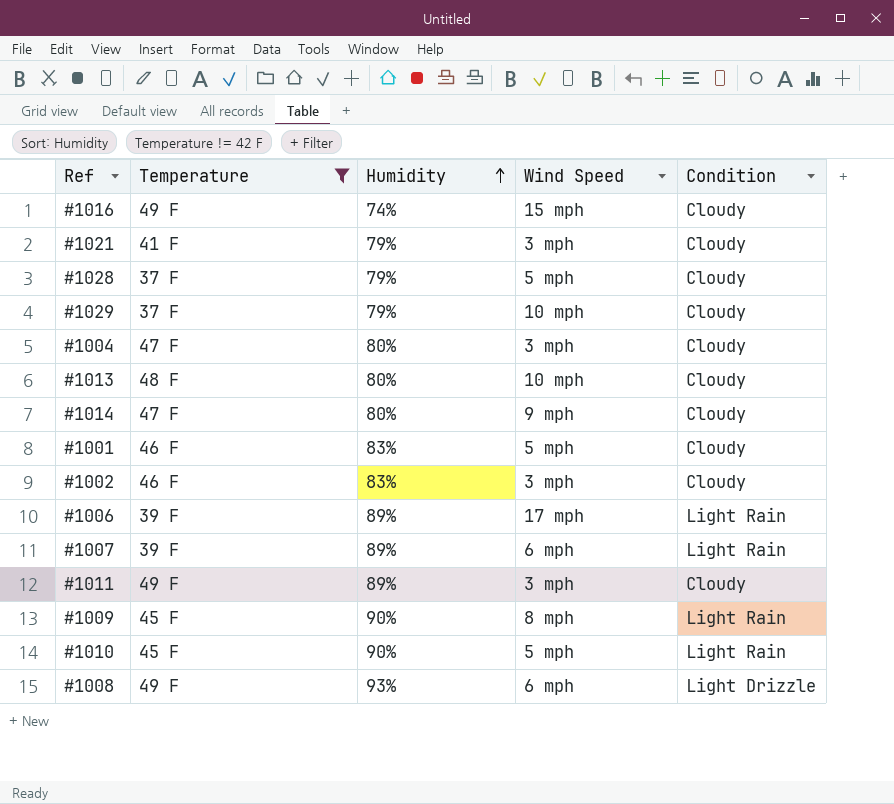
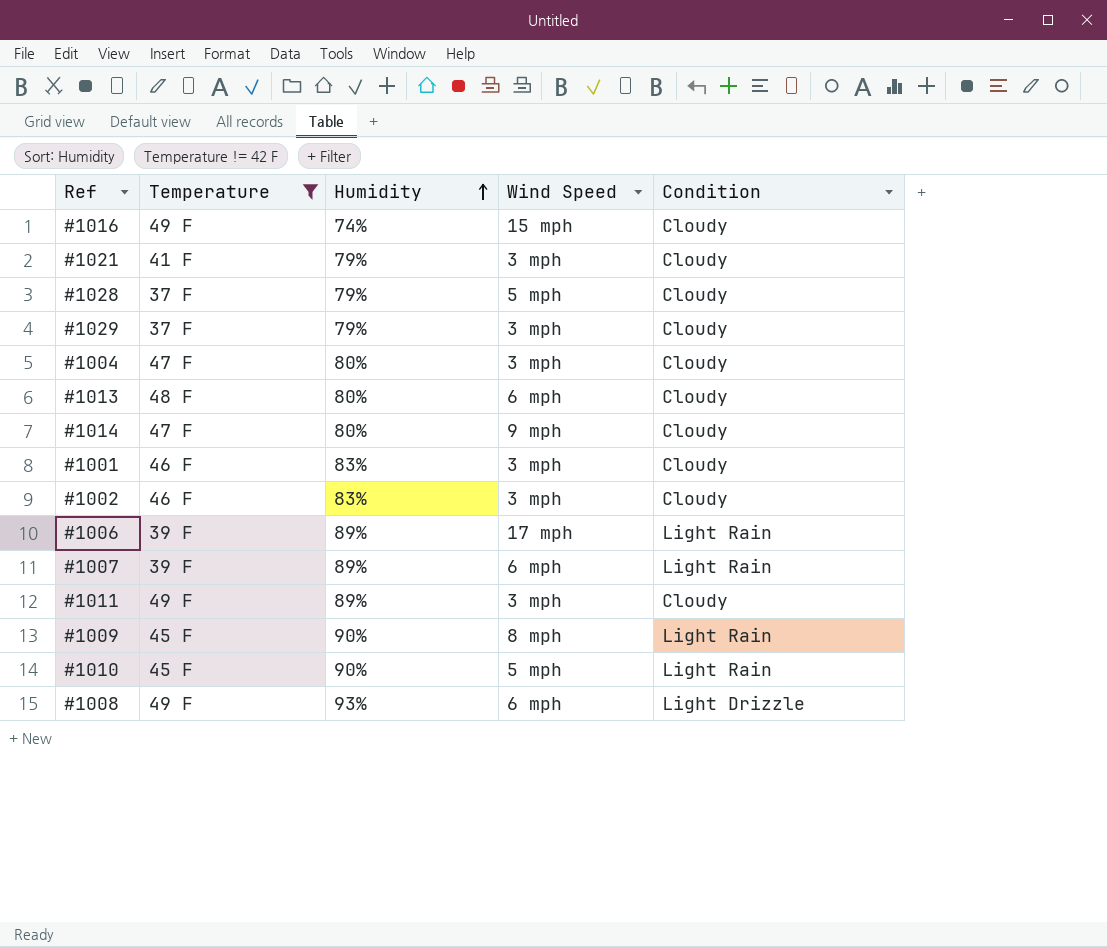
#1029 | Wind Speed: 10 mph -> 3 mph
#1013 | Wind Speed: 10 mph -> 6 mph
#1001 | Wind Speed: 5 mph -> 3 mph

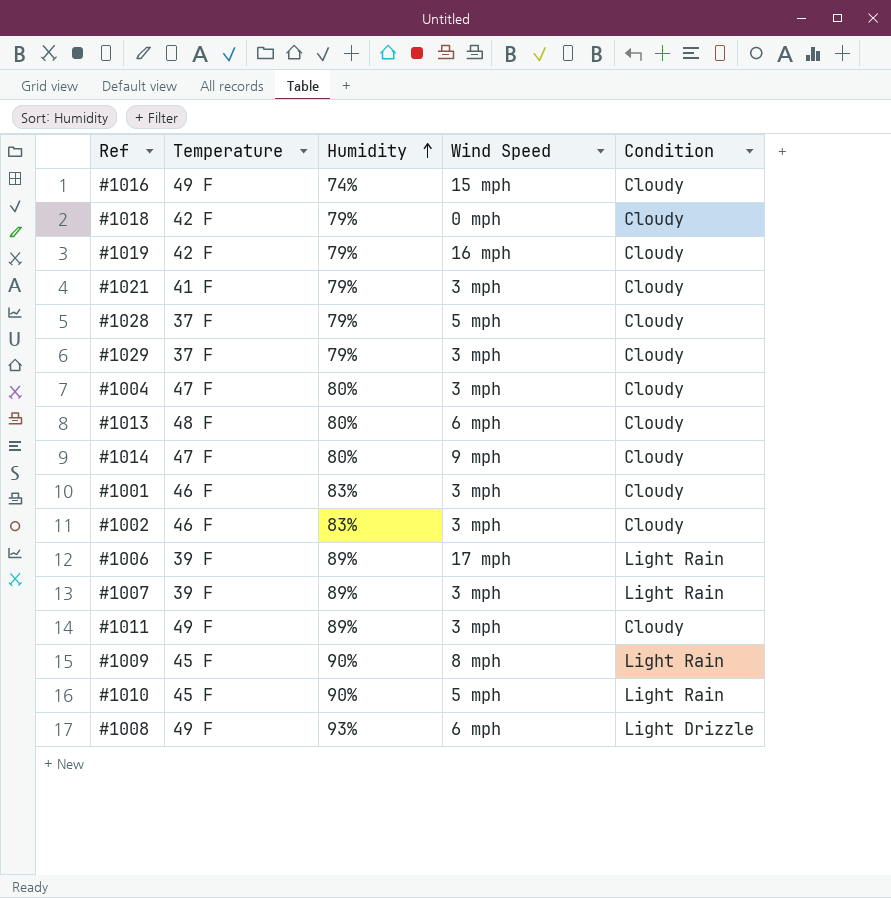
filter: Temperature != 42 F -> none
#1007 | Wind Speed: 6 mph -> 3 mph

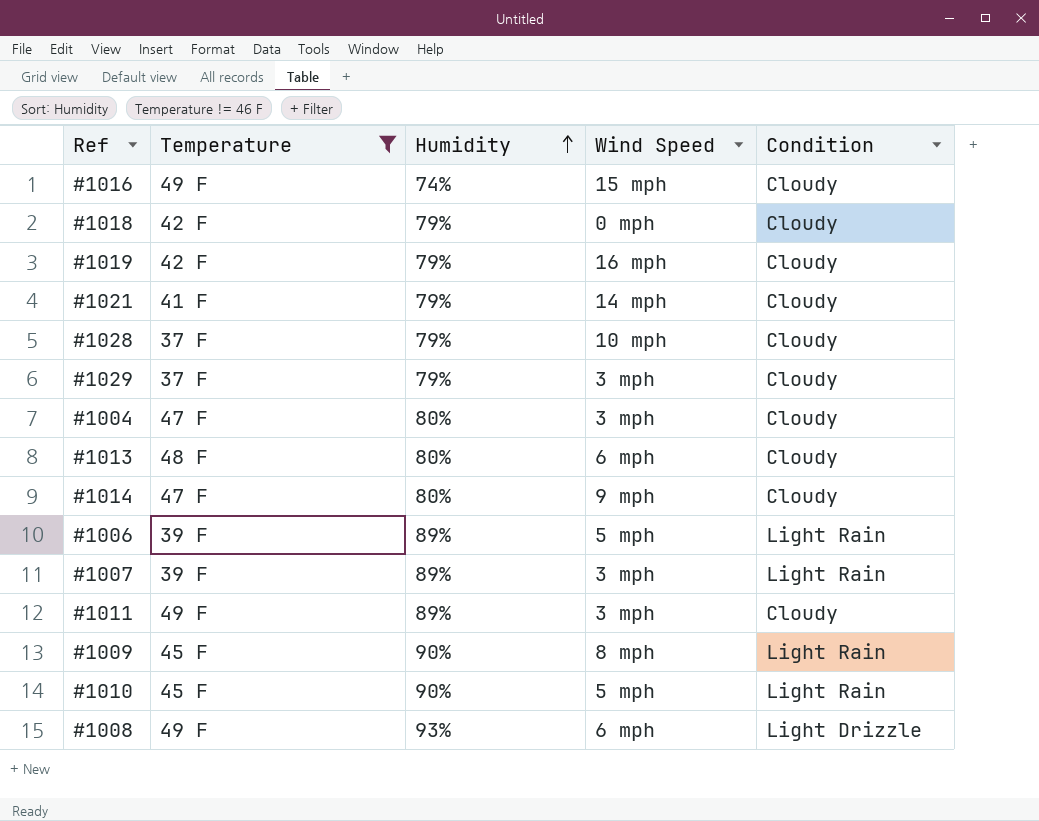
filter: none -> Temperature != 46 F
#1021 | Wind Speed: 3 mph -> 14 mph
#1028 | Wind Speed: 5 mph -> 10 mph
#1006 | Wind Speed: 17 mph -> 5 mph

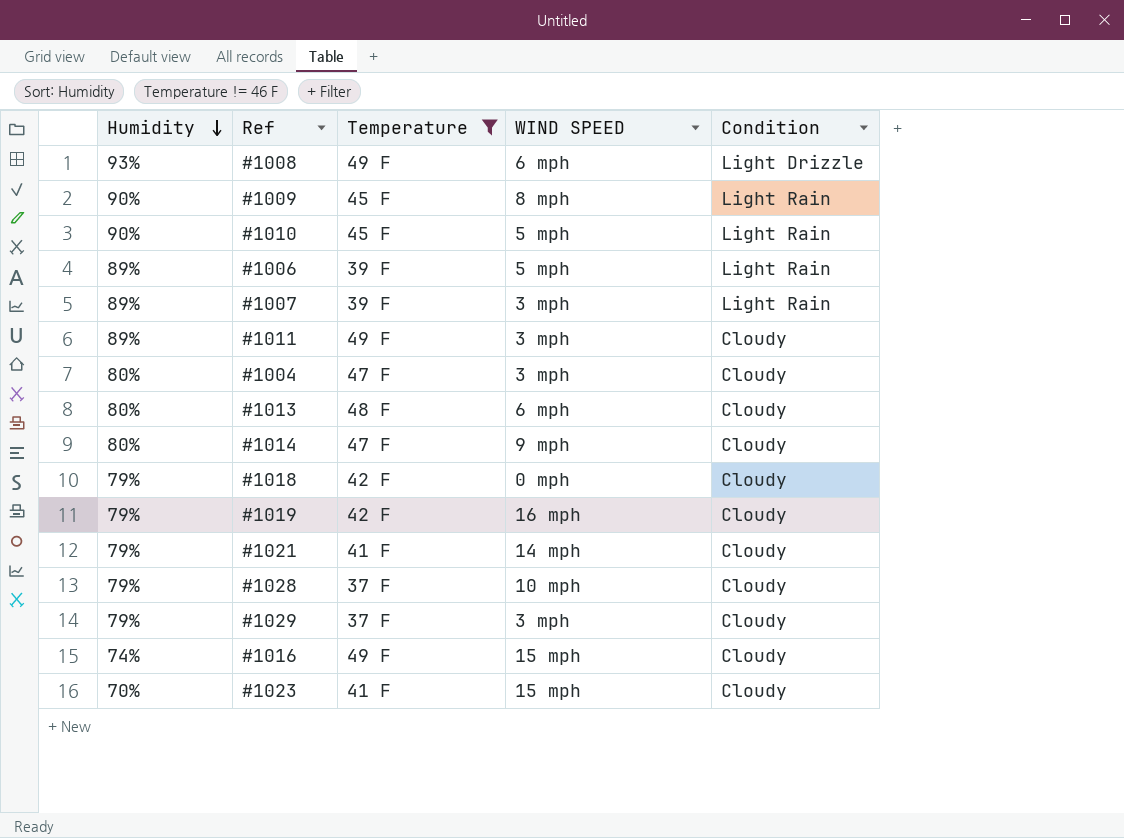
row order: Humidity ascending -> Humidity descending
column Humidity | position: 3 -> 1
column name: Wind Speed -> WIND SPEED
row #1023: none -> 70% | 41 F | 15 mph | Cloudy

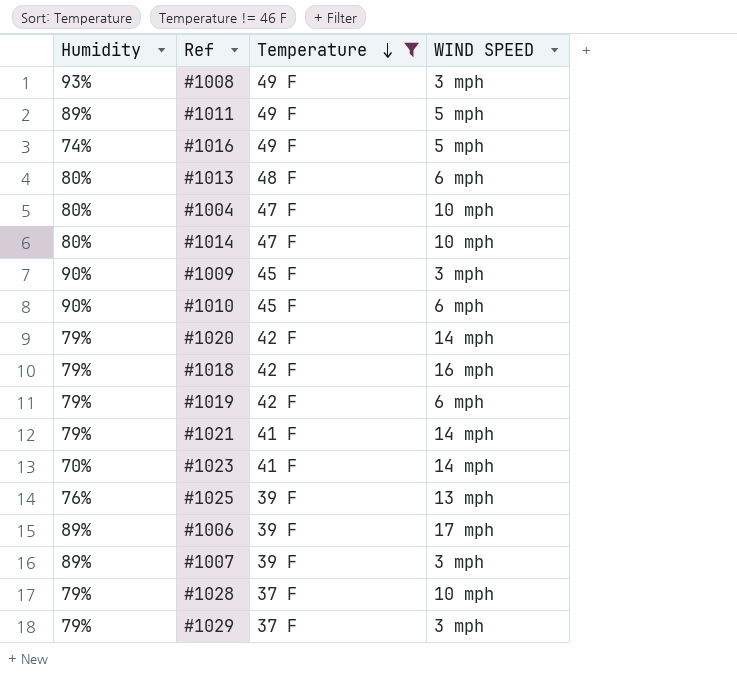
row order: Humidity descending -> Temperature descending
column Condition | position: 5 -> none
#1008 | WIND SPEED: 6 mph -> 3 mph
#1011 | WIND SPEED: 3 mph -> 5 mph
#1016 | WIND SPEED: 15 mph -> 5 mph
#1004 | WIND SPEED: 3 mph -> 10 mph
#1014 | WIND SPEED: 9 mph -> 10 mph
#1009 | WIND SPEED: 8 mph -> 3 mph
#1010 | WIND SPEED: 5 mph -> 6 mph
row #1020: none -> 79% | 42 F | 14 mph
#1018 | WIND SPEED: 0 mph -> 16 mph
#1019 | WIND SPEED: 16 mph -> 6 mph
#1023 | WIND SPEED: 15 mph -> 14 mph
row #1025: none -> 76% | 39 F | 13 mph
#1006 | WIND SPEED: 5 mph -> 17 mph

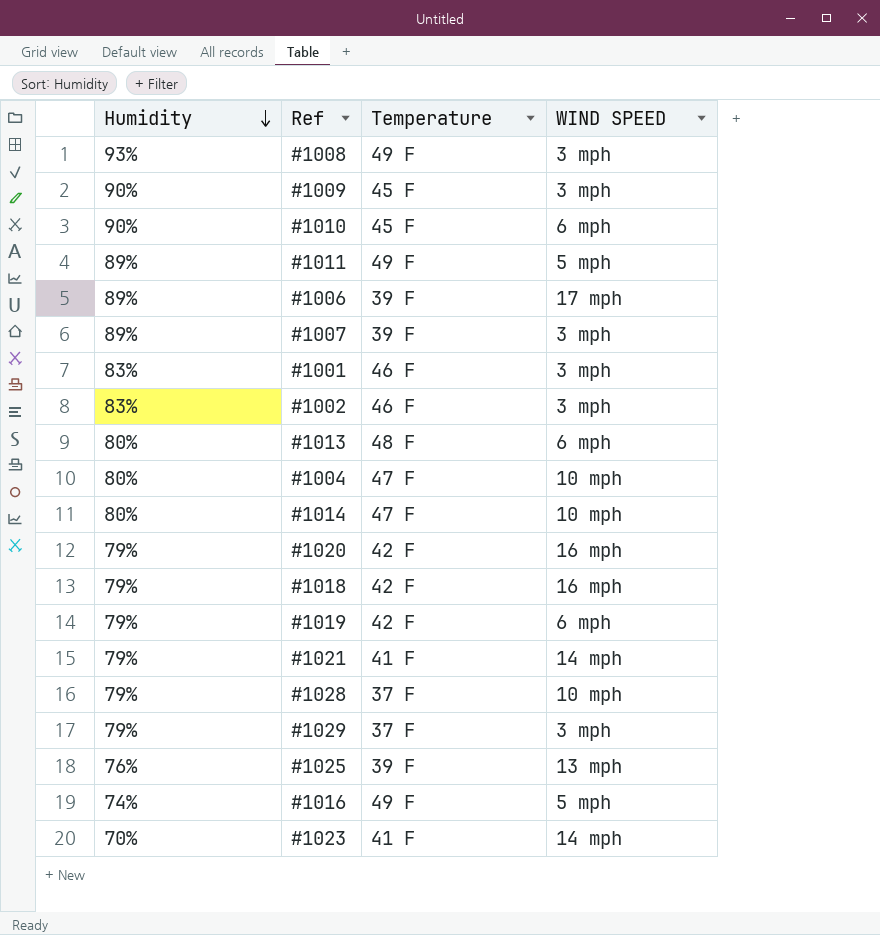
filter: Temperature != 46 F -> none
row order: Temperature descending -> Humidity descending
#1020 | WIND SPEED: 14 mph -> 16 mph

